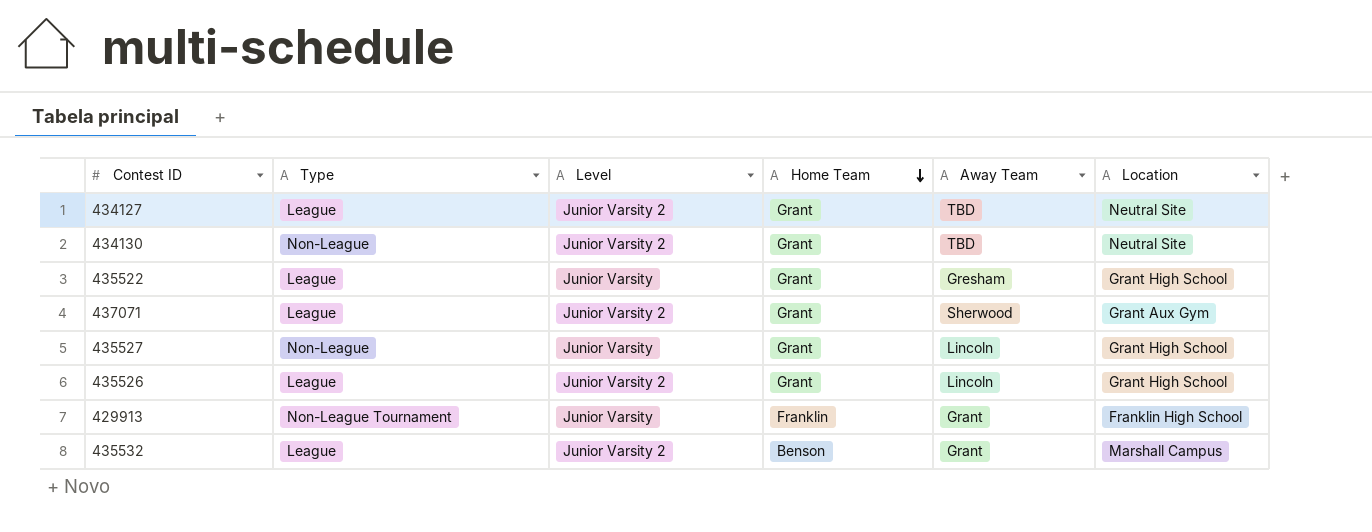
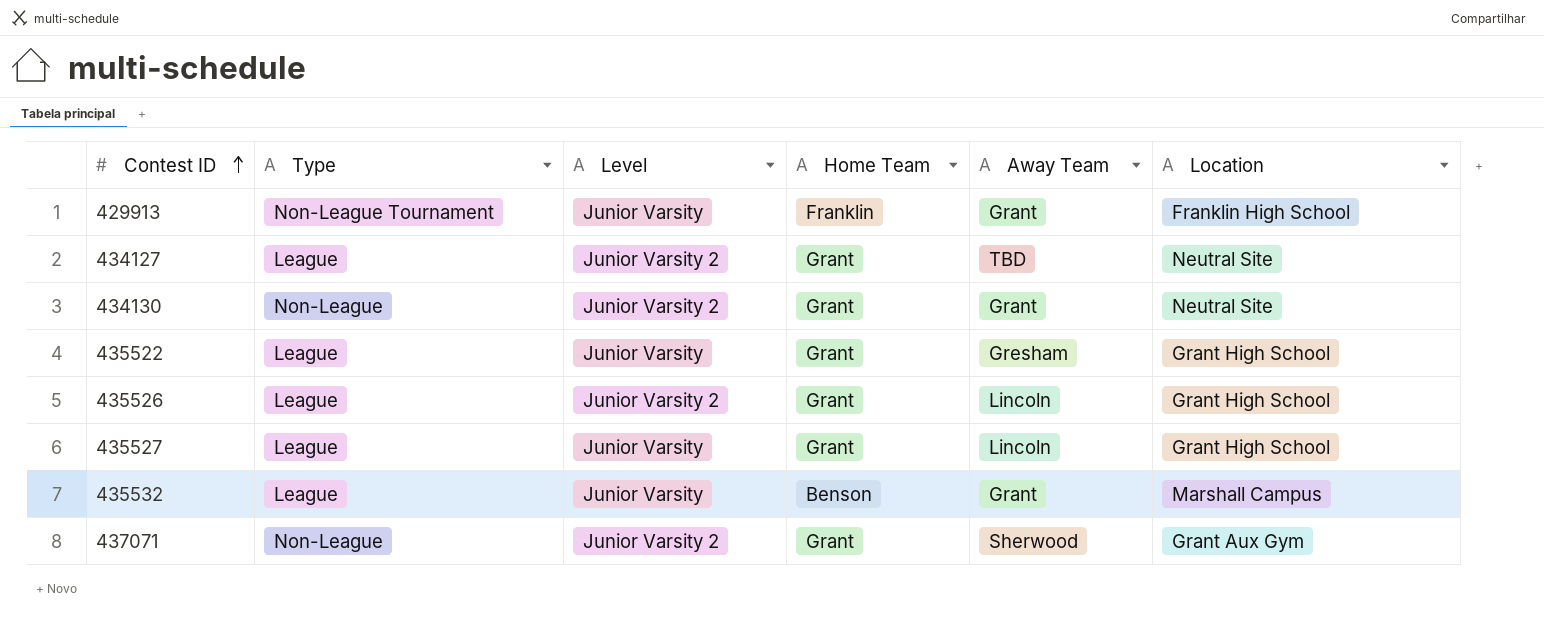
row order: Home Team descending -> Contest ID ascending
434130 | Away Team: TBD -> Grant
435527 | Type: Non-League -> League
435532 | Level: Junior Varsity 2 -> Junior Varsity
437071 | Type: League -> Non-League

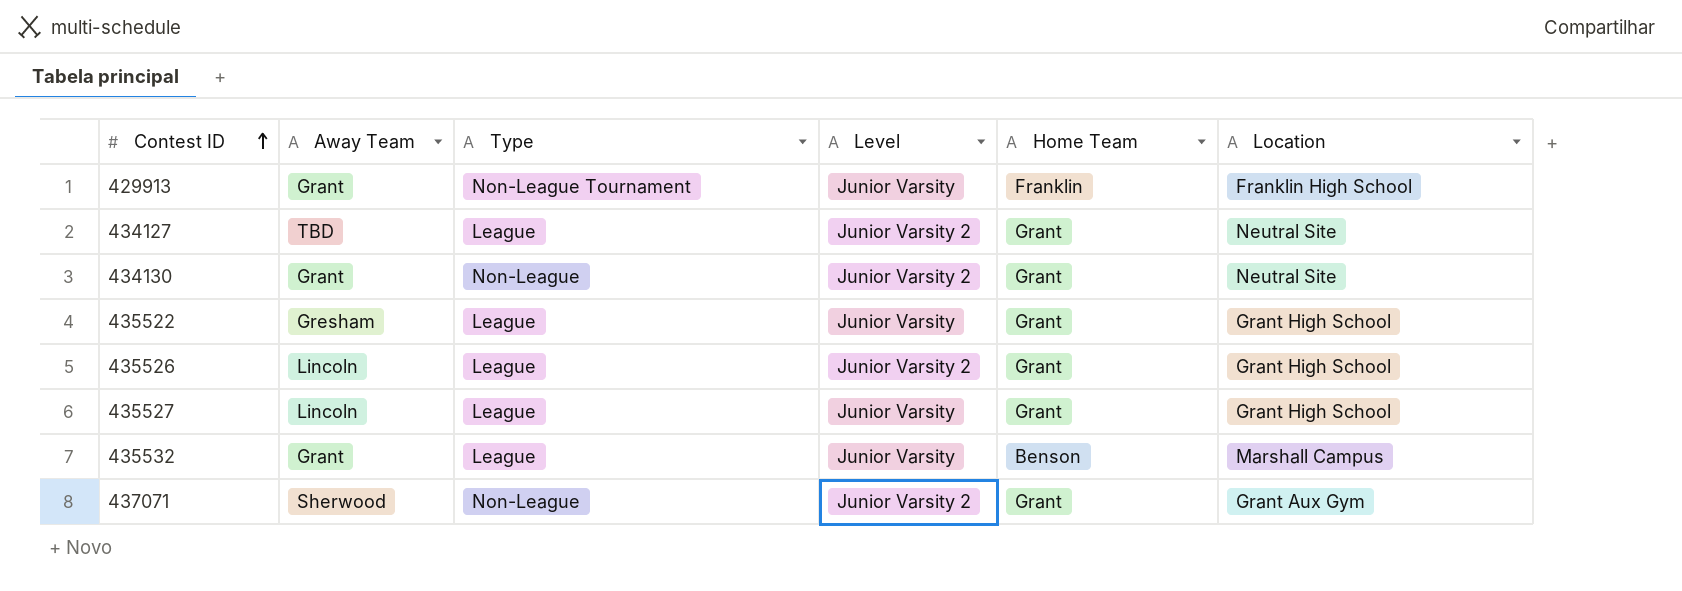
column Away Team | position: 5 -> 2

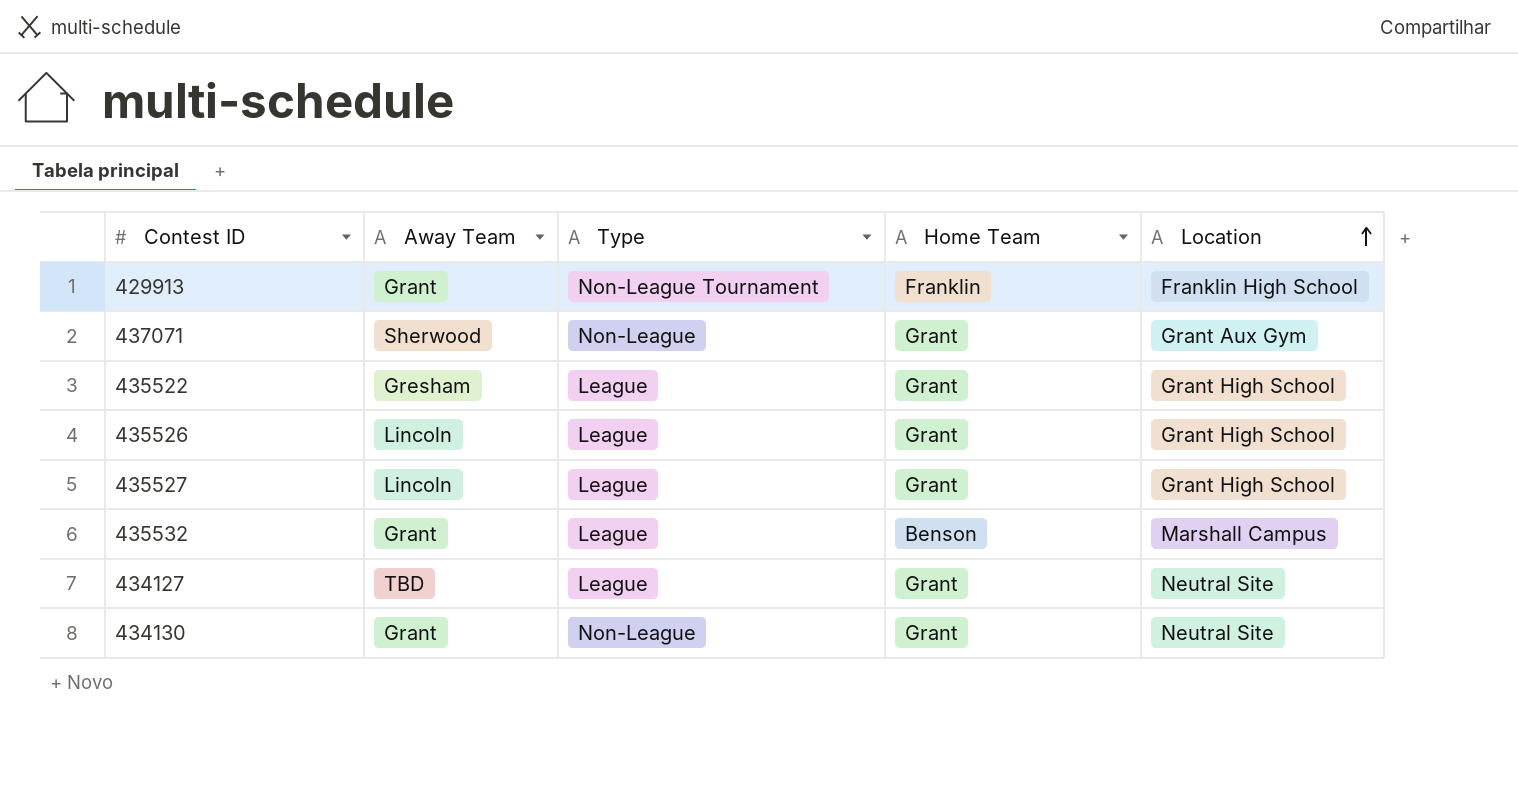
row order: Contest ID ascending -> Location ascending
column Level | position: 4 -> none

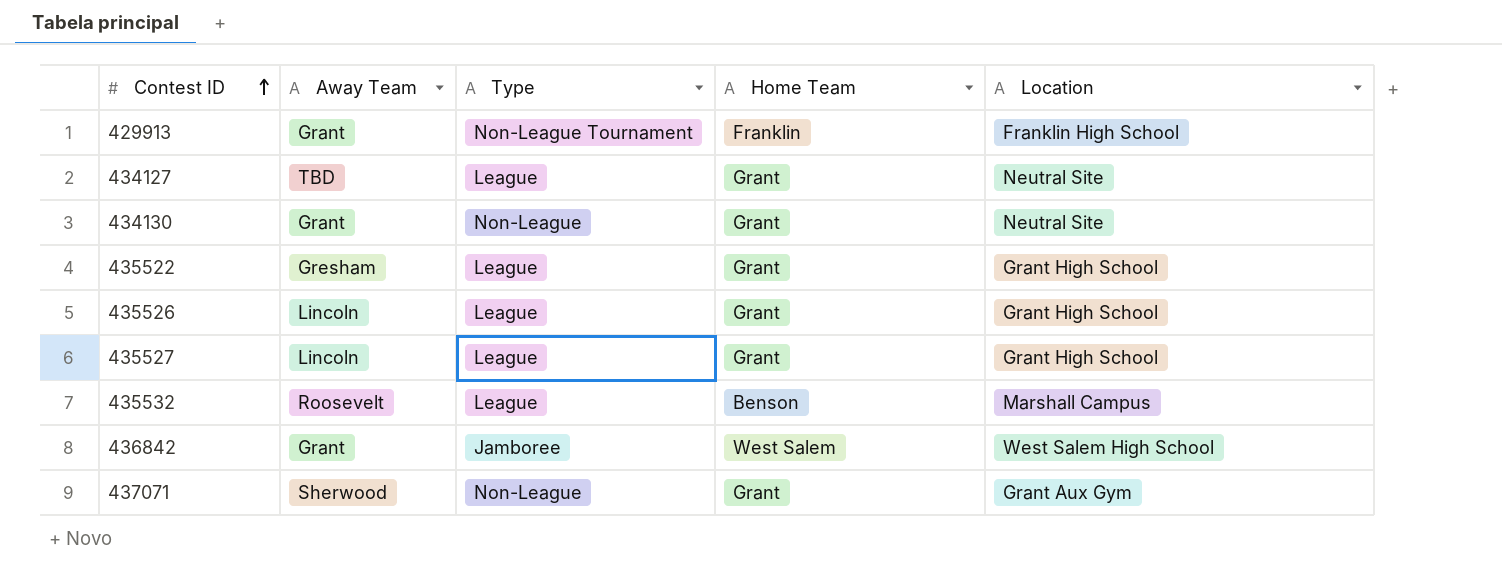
row order: Location ascending -> Contest ID ascending
435532 | Away Team: Grant -> Roosevelt
row 436842: none -> Grant | Jamboree | West Salem | West Salem High School

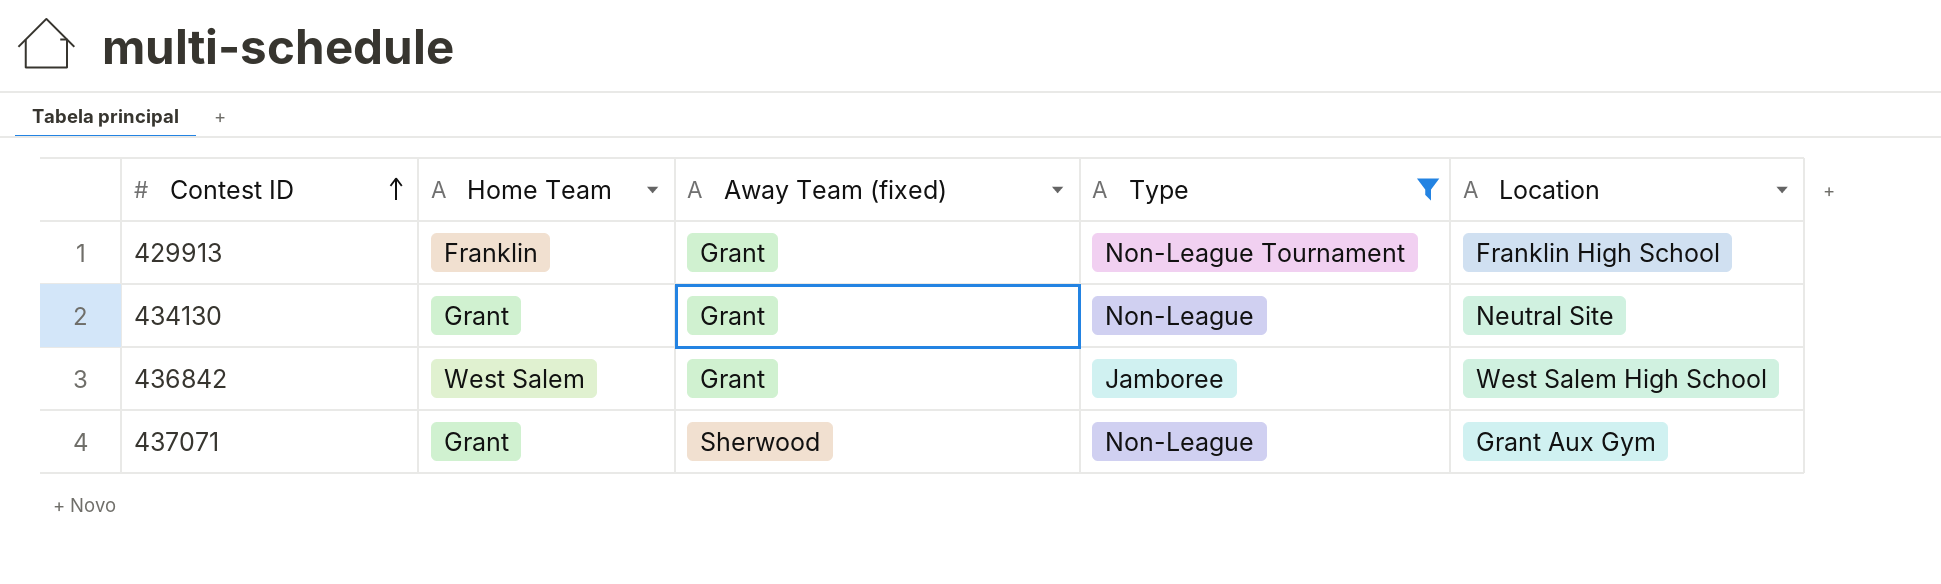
filter: none -> Type != League
column Home Team | position: 4 -> 2
column name: Away Team -> Away Team (fixed)

